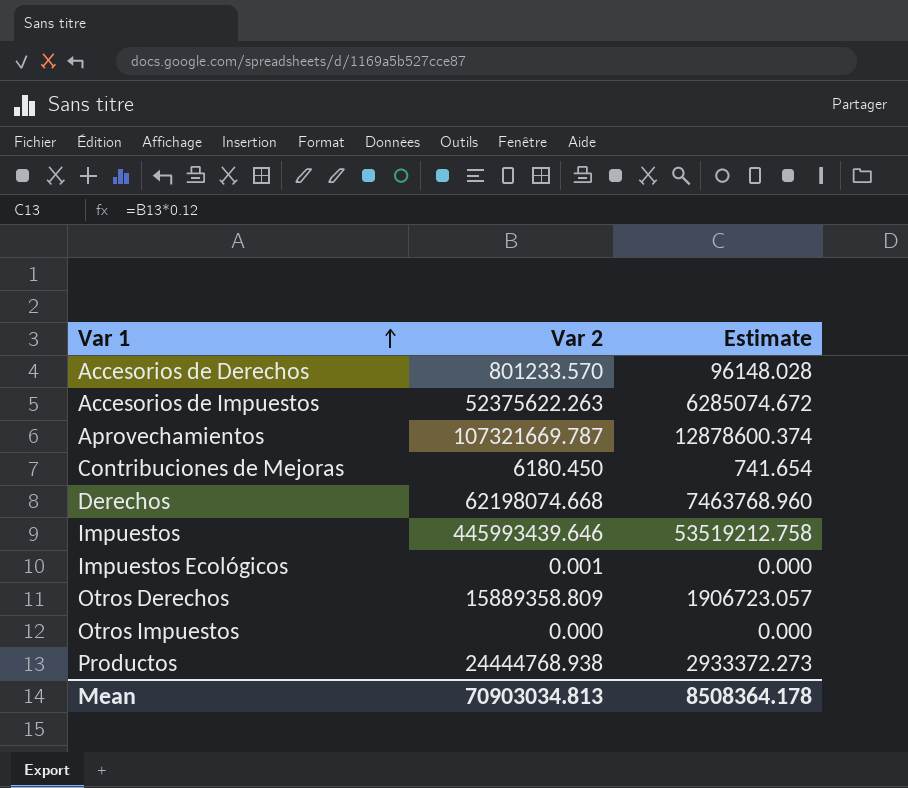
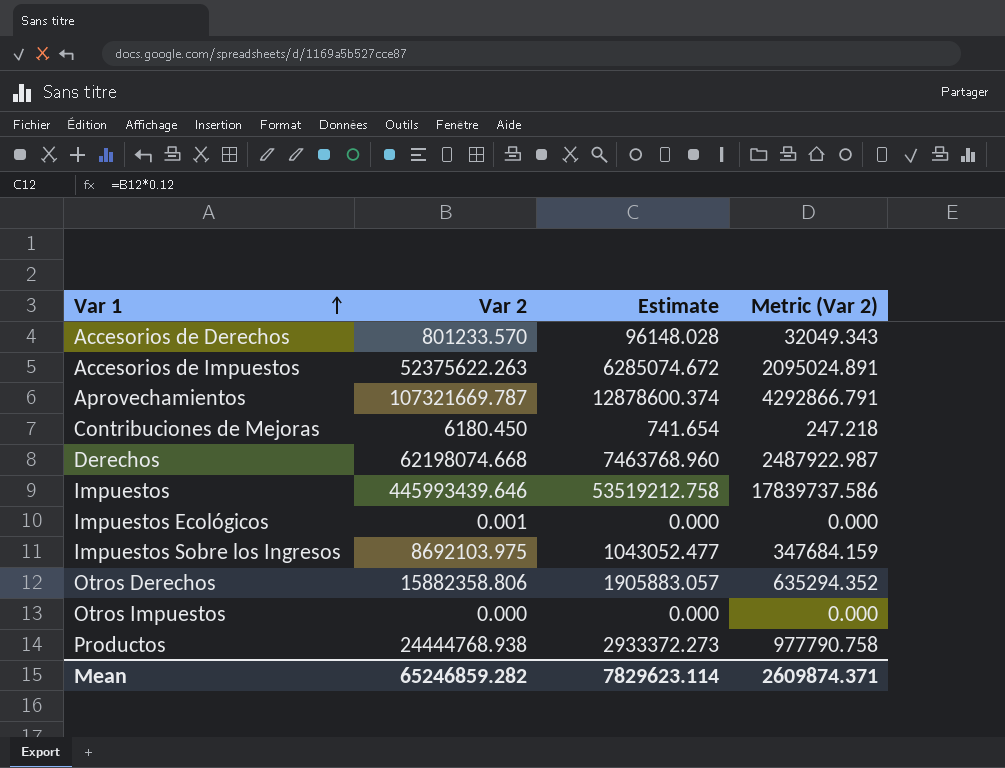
column Metric (Var 2) | formula: none -> [Var 2] * 0.04
row Impuestos Sobre los Ingresos: none -> 8692103.975 | 1043052.477 | 347684.159
Otros Derechos | Var 2: 15889358.809 -> 15882358.806
Otros Derechos | Estimate: 1906723.057 -> 1905883.057
Mean | Var 2: 70903034.813 -> 65246859.282
Mean | Estimate: 8508364.178 -> 7829623.114

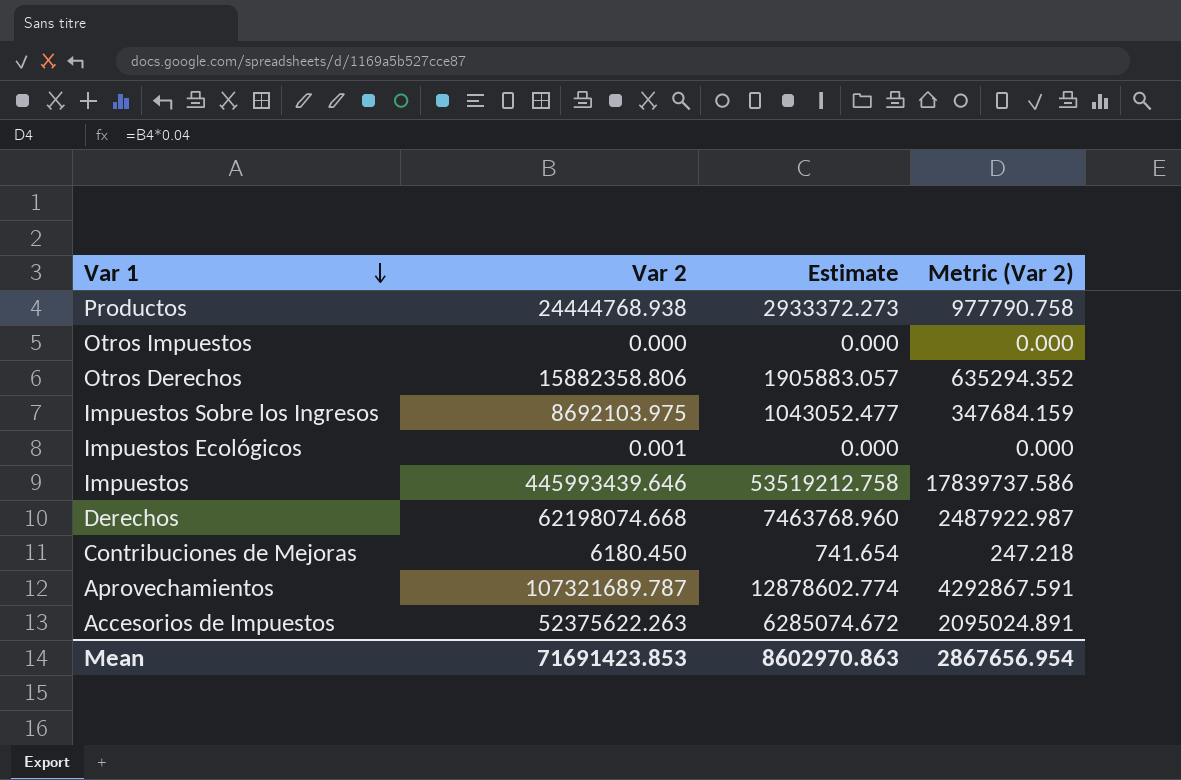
row order: Var 1 ascending -> Var 1 descending
row Accesorios de Derechos: 801233.570 | 96148.028 | 32049.343 -> none
Aprovechamientos | Var 2: 107321669.787 -> 107321689.787
Aprovechamientos | Estimate: 12878600.374 -> 12878602.774
Aprovechamientos | Metric (Var 2): 4292866.791 -> 4292867.591
Mean | Var 2: 65246859.282 -> 71691423.853
Mean | Estimate: 7829623.114 -> 8602970.863
Mean | Metric (Var 2): 2609874.371 -> 2867656.954

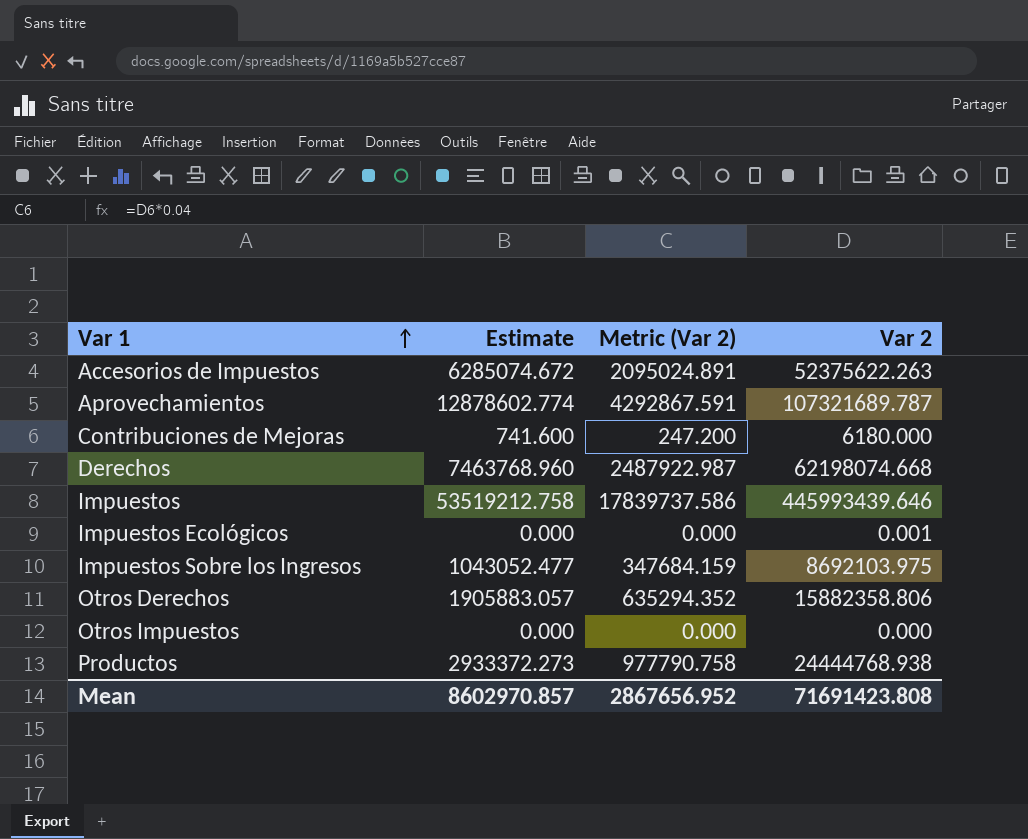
row order: Var 1 descending -> Var 1 ascending
column Var 2 | position: 2 -> 4
Contribuciones de Mejoras | Estimate: 741.654 -> 741.600
Contribuciones de Mejoras | Metric (Var 2): 247.218 -> 247.200
Contribuciones de Mejoras | Var 2: 6180.450 -> 6180.000
Mean | Estimate: 8602970.863 -> 8602970.857
Mean | Metric (Var 2): 2867656.954 -> 2867656.952
Mean | Var 2: 71691423.853 -> 71691423.808

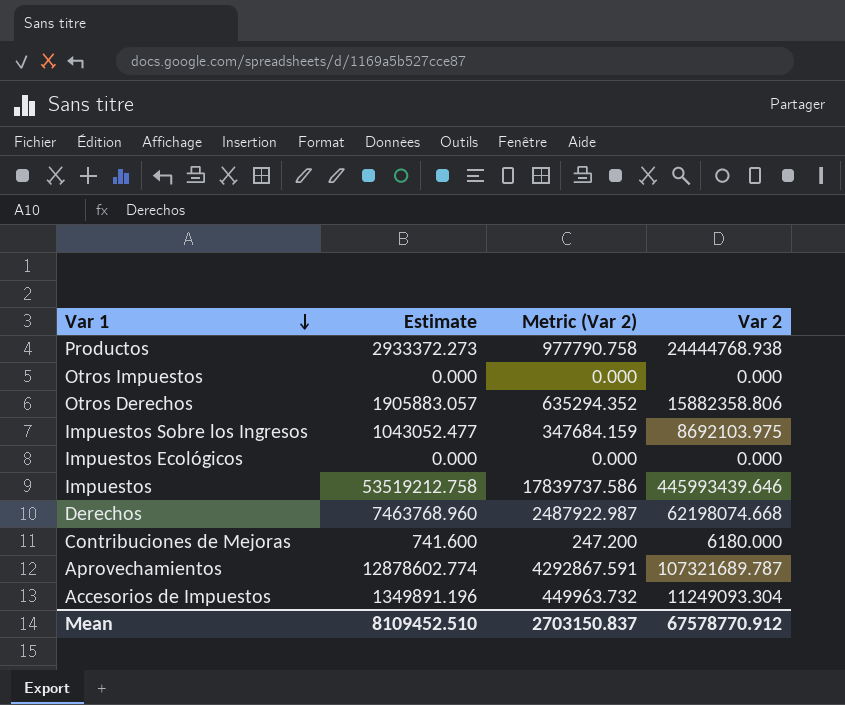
row order: Var 1 ascending -> Var 1 descending
Impuestos Ecológicos | Var 2: 0.001 -> 0.000
Accesorios de Impuestos | Estimate: 6285074.672 -> 1349891.196
Accesorios de Impuestos | Metric (Var 2): 2095024.891 -> 449963.732
Accesorios de Impuestos | Var 2: 52375622.263 -> 11249093.304
Mean | Estimate: 8602970.857 -> 8109452.510
Mean | Metric (Var 2): 2867656.952 -> 2703150.837
Mean | Var 2: 71691423.808 -> 67578770.912

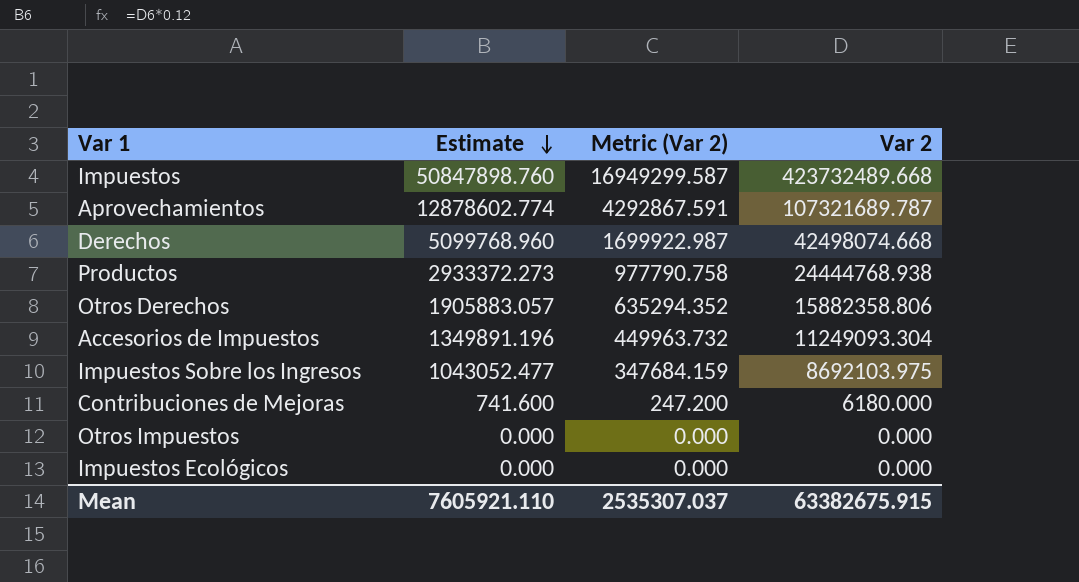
row order: Var 1 descending -> Estimate descending
Impuestos | Estimate: 53519212.758 -> 50847898.760
Impuestos | Metric (Var 2): 17839737.586 -> 16949299.587
Impuestos | Var 2: 445993439.646 -> 423732489.668
Derechos | Estimate: 7463768.960 -> 5099768.960
Derechos | Metric (Var 2): 2487922.987 -> 1699922.987
Derechos | Var 2: 62198074.668 -> 42498074.668
Mean | Estimate: 8109452.510 -> 7605921.110
Mean | Metric (Var 2): 2703150.837 -> 2535307.037
Mean | Var 2: 67578770.912 -> 63382675.915

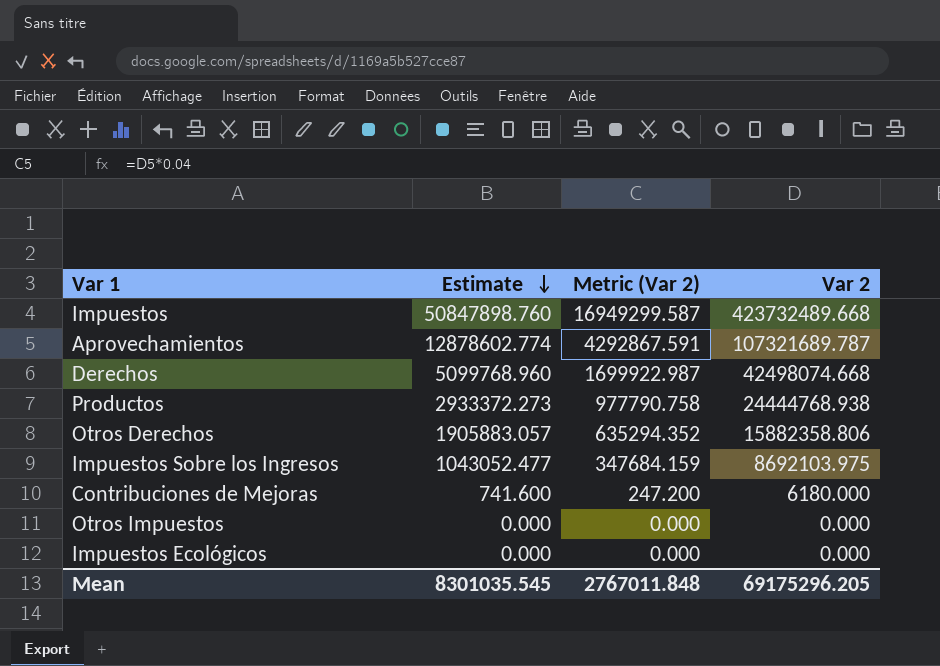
row Accesorios de Impuestos: 1349891.196 | 449963.732 | 11249093.304 -> none
Mean | Estimate: 7605921.110 -> 8301035.545
Mean | Metric (Var 2): 2535307.037 -> 2767011.848
Mean | Var 2: 63382675.915 -> 69175296.205

